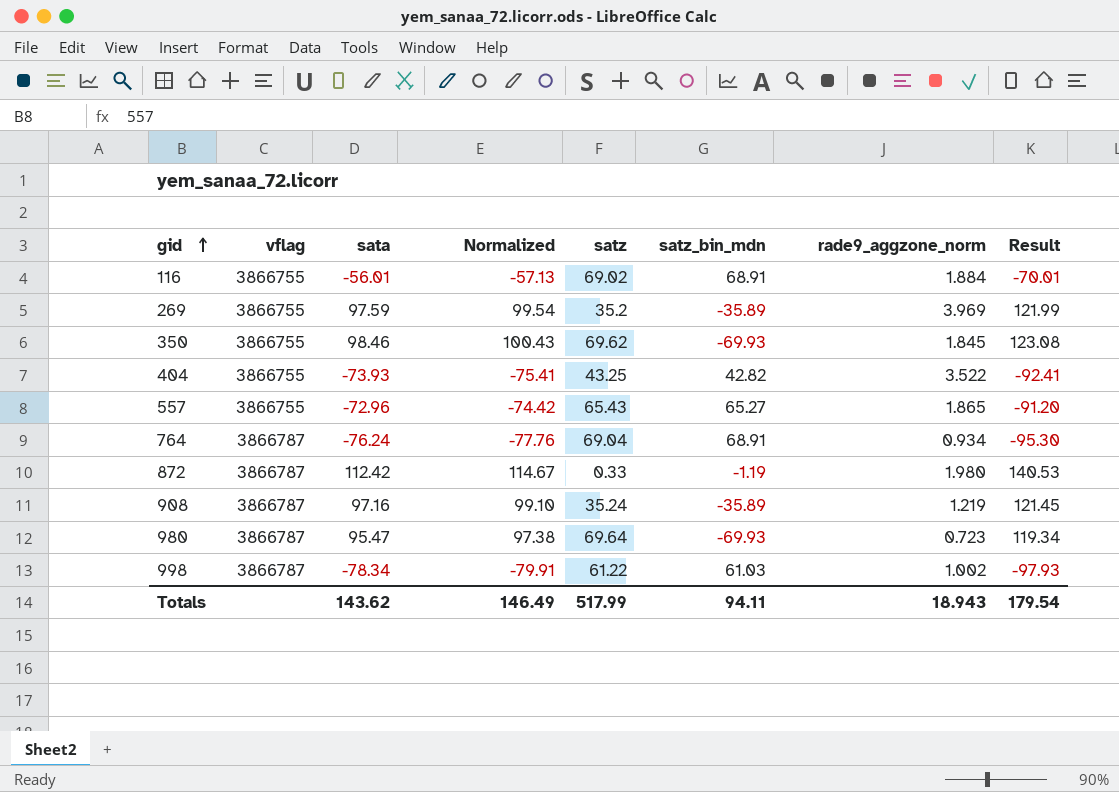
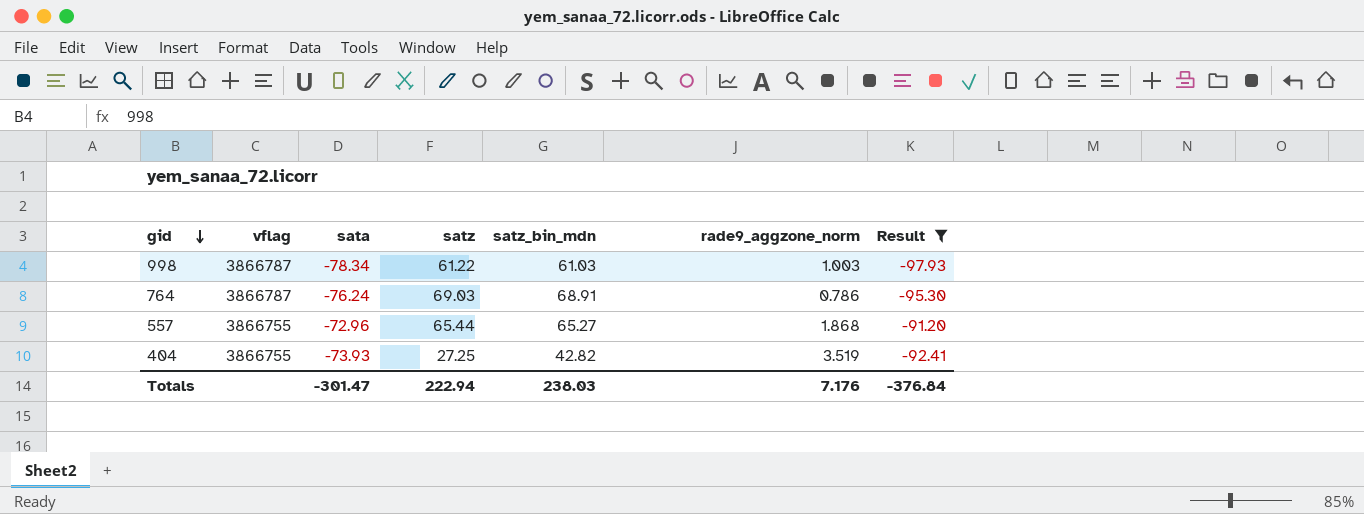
filter: none -> Result <= -91.20
row order: gid ascending -> gid descending
column Normalized | formula: [sata] * 1.02 -> none
998 | rade9_aggzone_norm: 1.002 -> 1.003
764 | satz: 69.04 -> 69.03
764 | rade9_aggzone_norm: 0.934 -> 0.786
557 | satz: 65.43 -> 65.44
557 | rade9_aggzone_norm: 1.865 -> 1.868
404 | satz: 43.25 -> 27.25
404 | rade9_aggzone_norm: 3.522 -> 3.519
Totals | sata: 143.62 -> -301.47
Totals | satz: 517.99 -> 222.94
Totals | satz_bin_mdn: 94.11 -> 238.03
Totals | rade9_aggzone_norm: 18.943 -> 7.176
Totals | Result: 179.54 -> -376.84

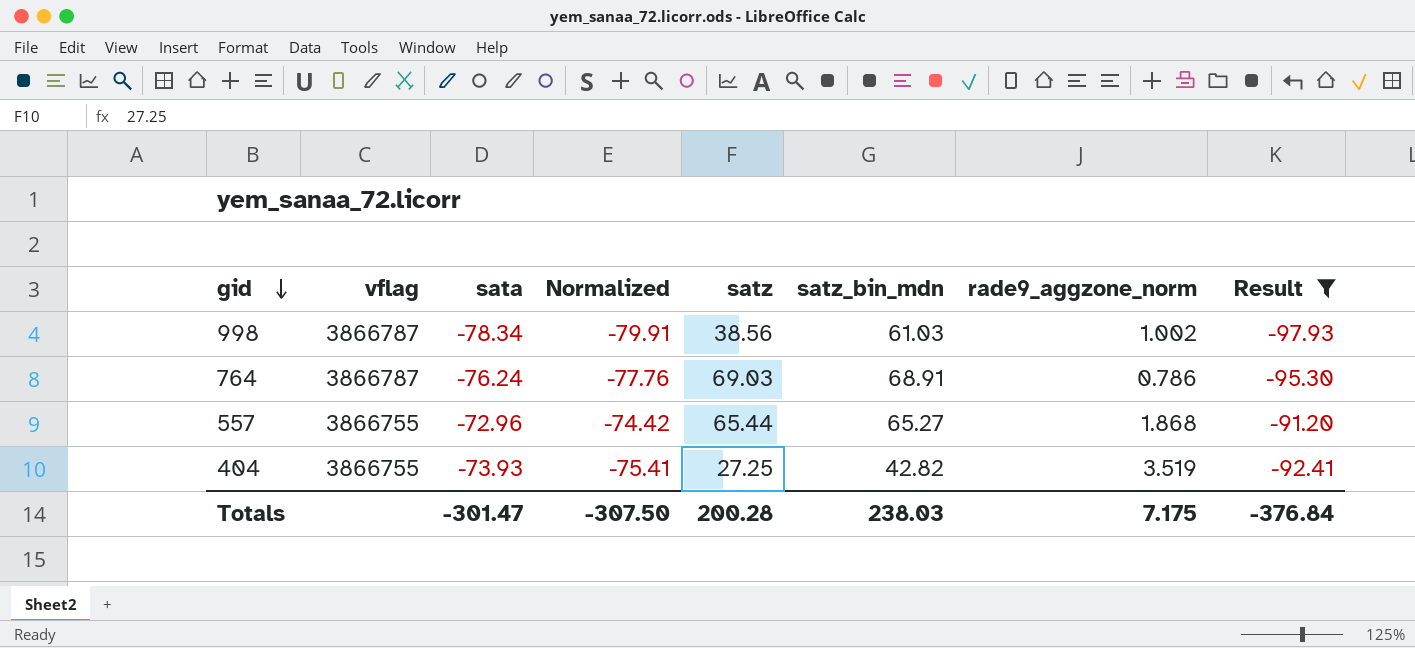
column Normalized | formula: none -> [sata] * 1.02
998 | satz: 61.22 -> 38.56
998 | rade9_aggzone_norm: 1.003 -> 1.002
Totals | satz: 222.94 -> 200.28
Totals | rade9_aggzone_norm: 7.176 -> 7.175

